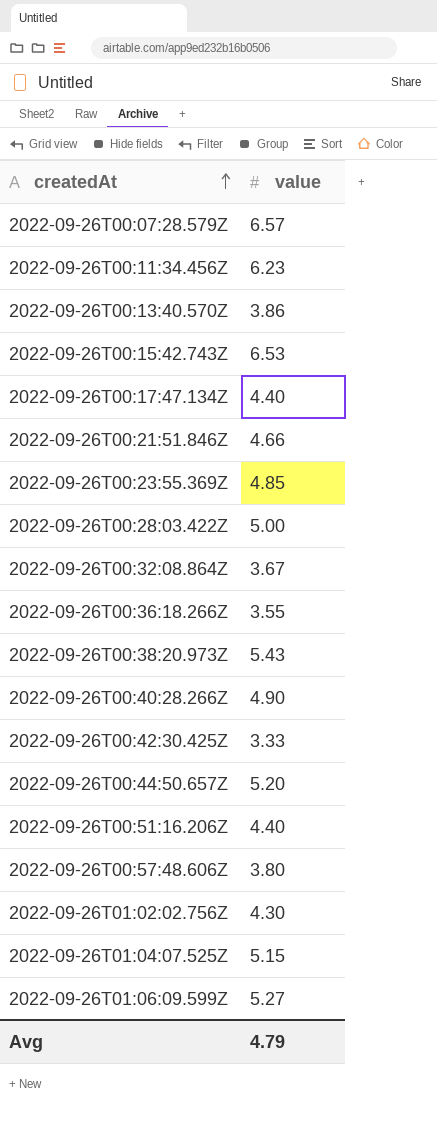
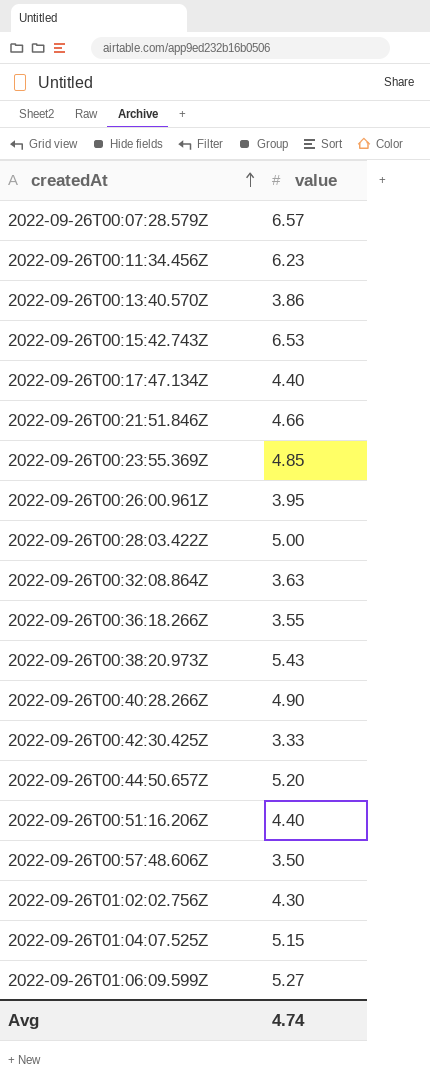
row 2022-09-26T00:26:00.961Z: none -> 3.95
2022-09-26T00:32:08.864Z | value: 3.67 -> 3.63
2022-09-26T00:57:48.606Z | value: 3.80 -> 3.50
Avg | value: 4.79 -> 4.74

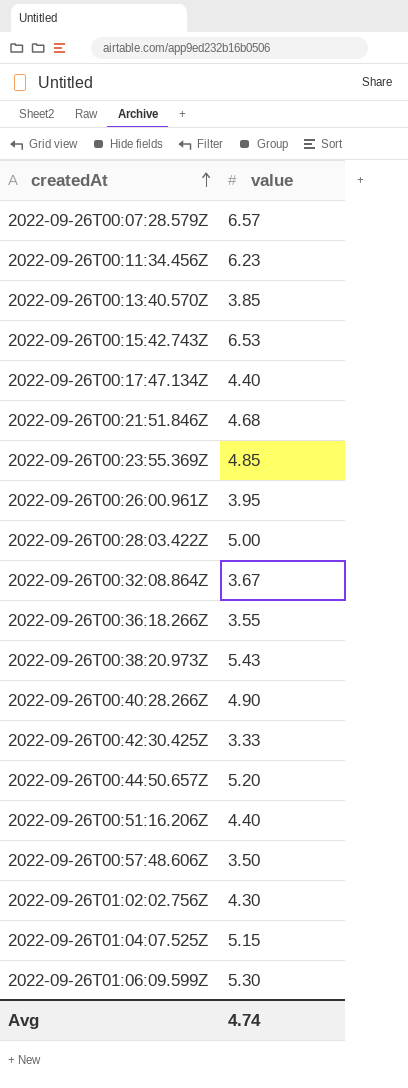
2022-09-26T00:13:40.570Z | value: 3.86 -> 3.85
2022-09-26T00:21:51.846Z | value: 4.66 -> 4.68
2022-09-26T00:32:08.864Z | value: 3.63 -> 3.67
2022-09-26T01:06:09.599Z | value: 5.27 -> 5.30

